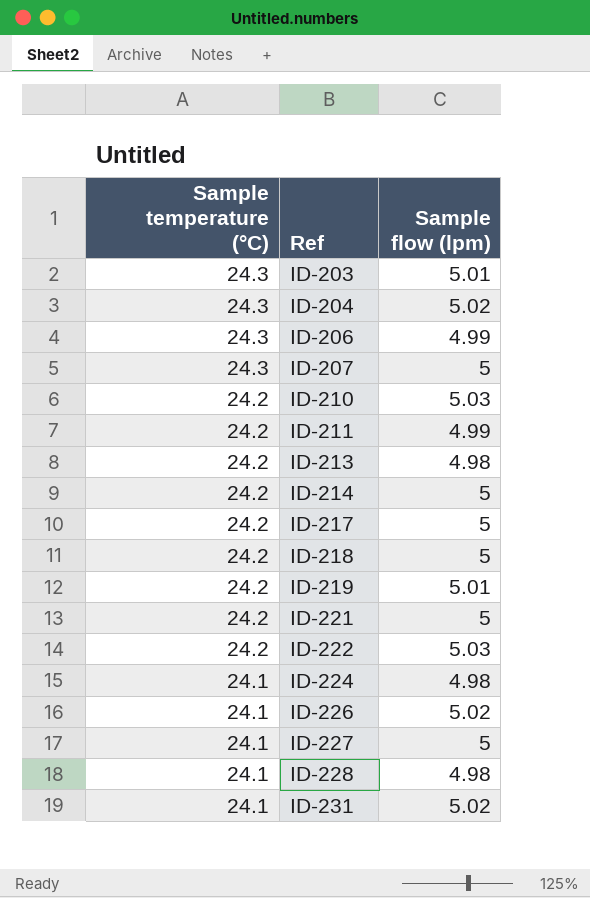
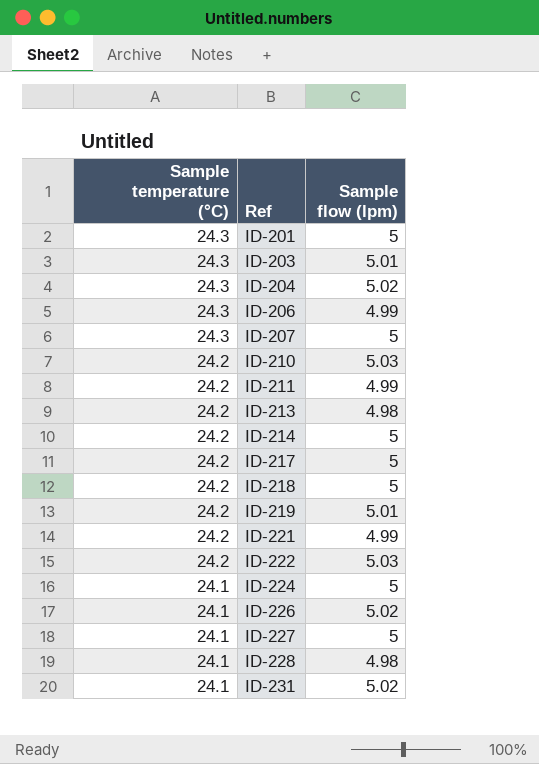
row ID-201: none -> 24.3 | 5
ID-221 | Sample flow (lpm): 5 -> 4.99
ID-224 | Sample flow (lpm): 4.98 -> 5

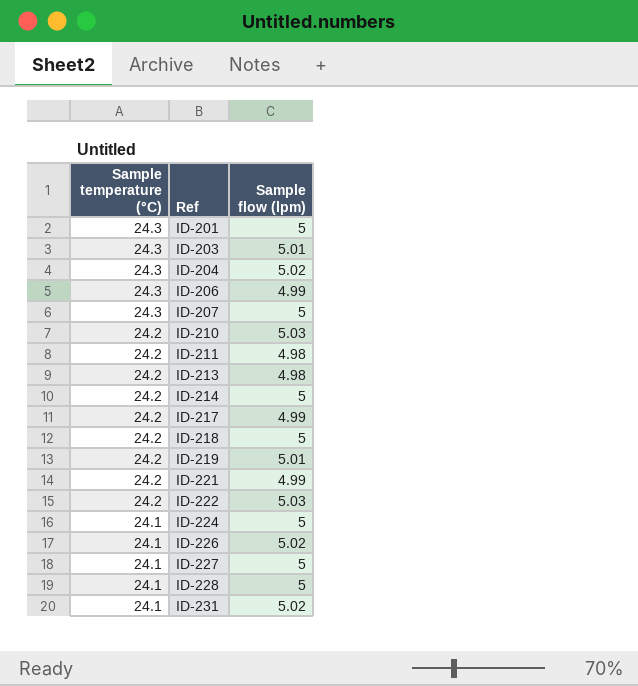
ID-211 | Sample flow (lpm): 4.99 -> 4.98
ID-217 | Sample flow (lpm): 5 -> 4.99
ID-228 | Sample flow (lpm): 4.98 -> 5

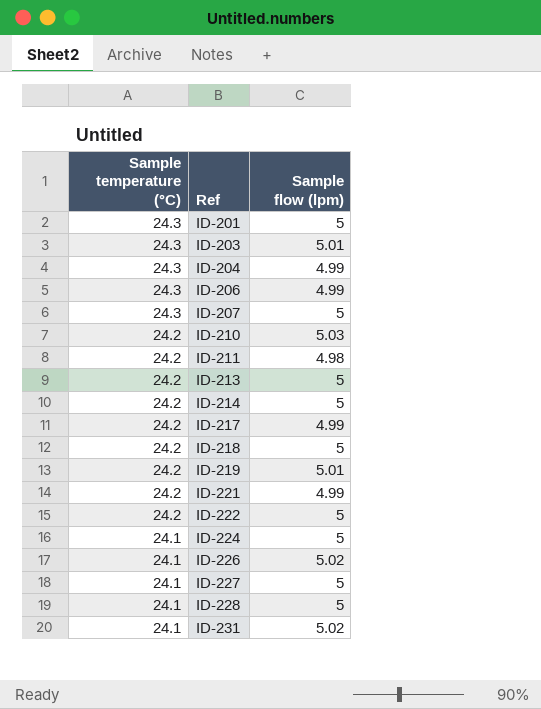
ID-204 | Sample flow (lpm): 5.02 -> 4.99
ID-213 | Sample flow (lpm): 4.98 -> 5
ID-222 | Sample flow (lpm): 5.03 -> 5

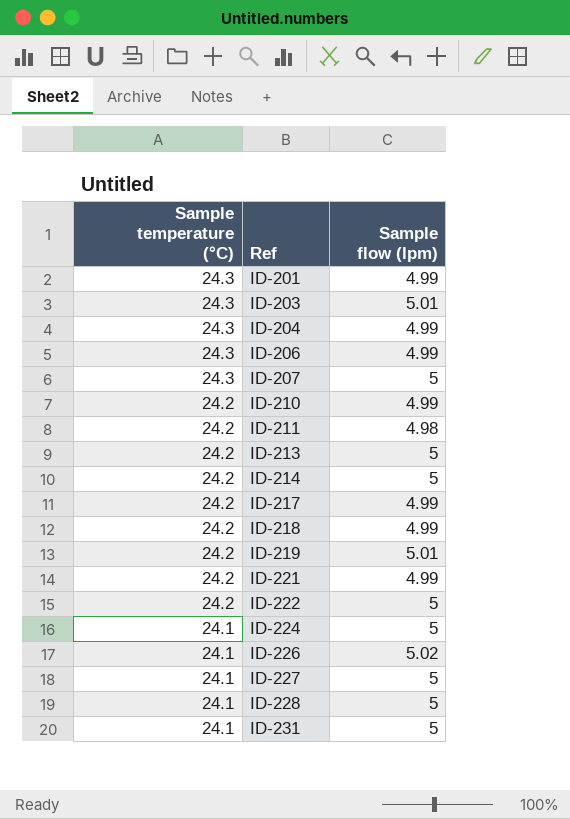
ID-201 | Sample flow (lpm): 5 -> 4.99
ID-210 | Sample flow (lpm): 5.03 -> 4.99
ID-218 | Sample flow (lpm): 5 -> 4.99
ID-231 | Sample flow (lpm): 5.02 -> 5

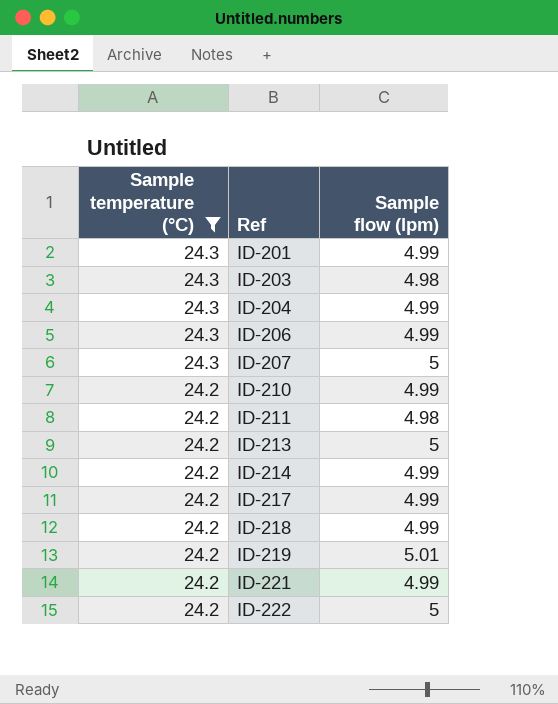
filter: none -> Sample temperature (°C) != 24.1
ID-203 | Sample flow (lpm): 5.01 -> 4.98
ID-214 | Sample flow (lpm): 5 -> 4.99

